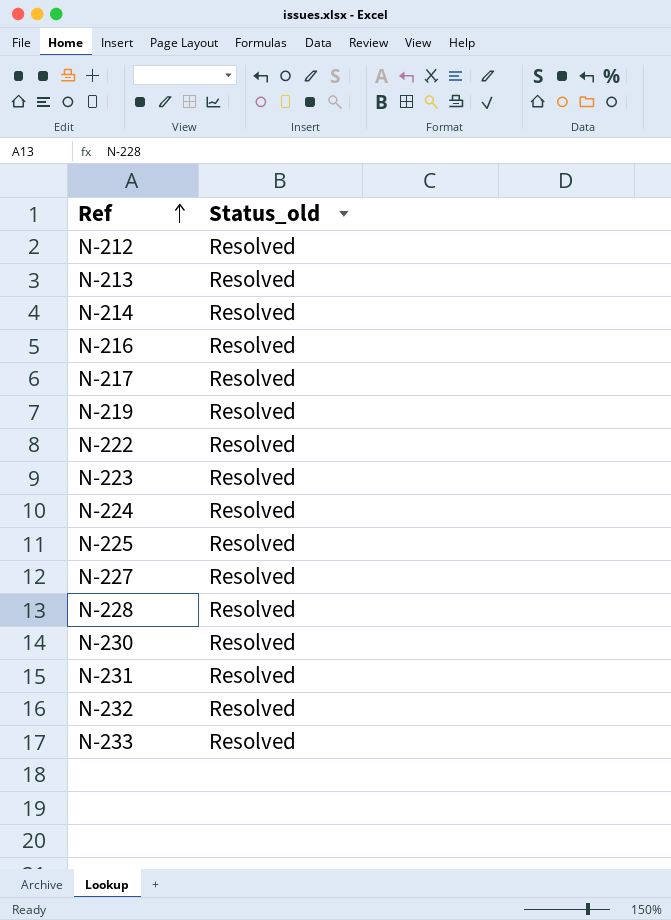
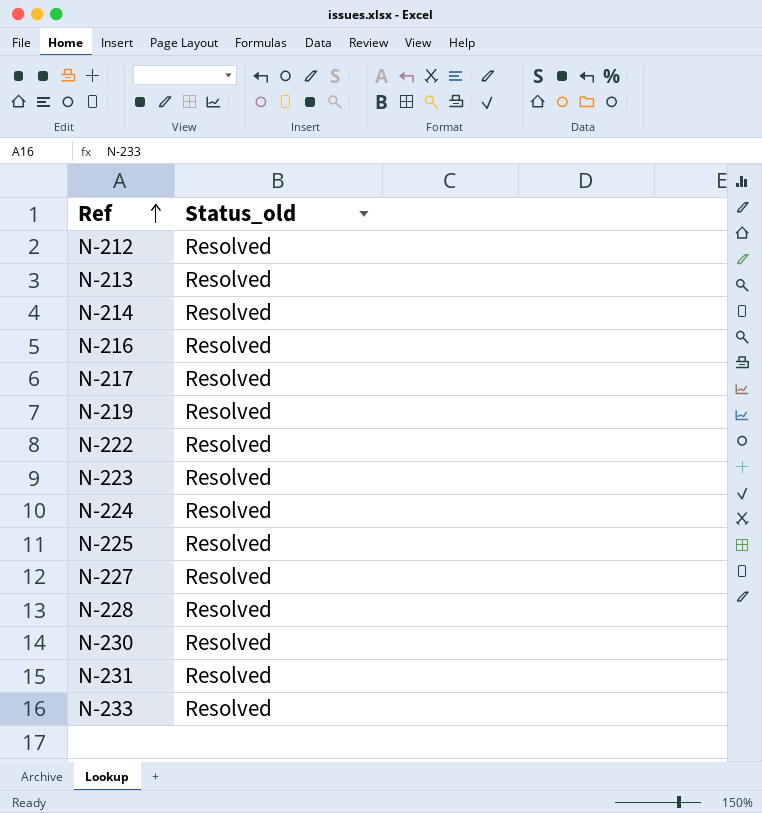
row N-232: Resolved -> none

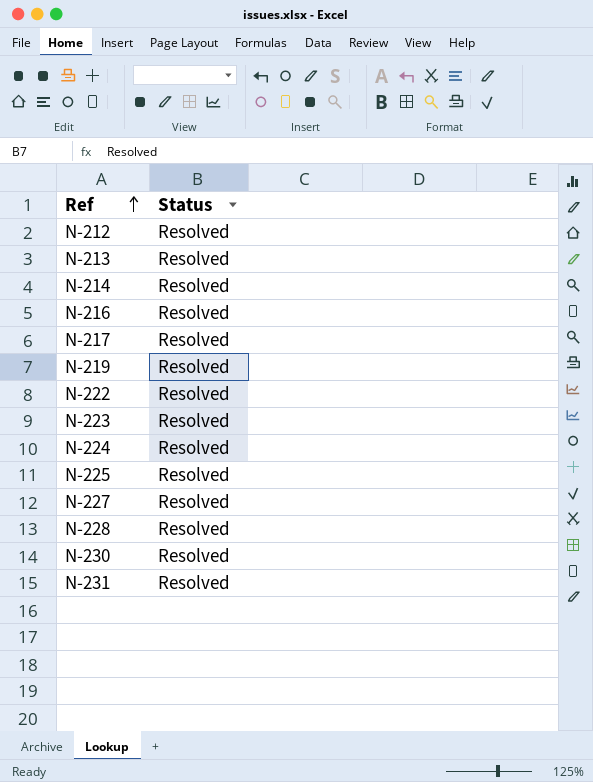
column name: Status_old -> Status
row N-233: Resolved -> none

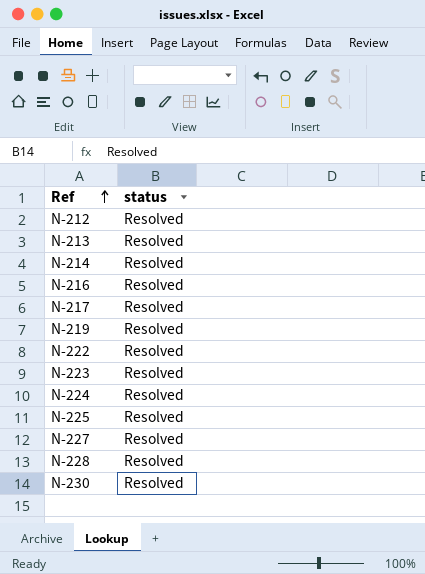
column name: Status -> status
row N-231: Resolved -> none

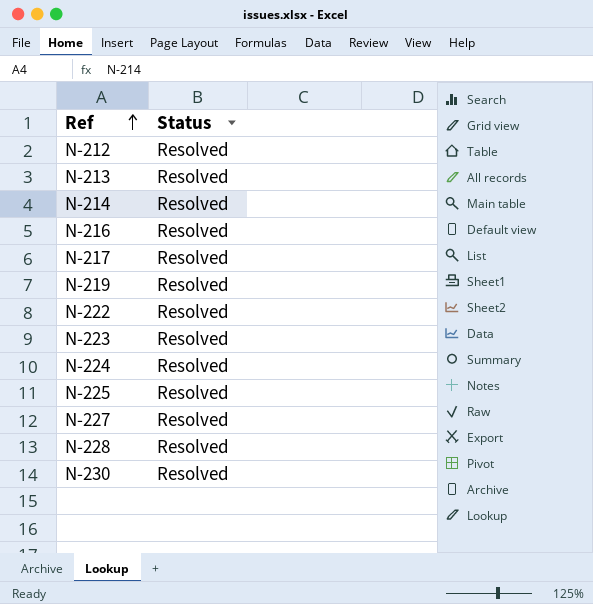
column name: status -> Status

